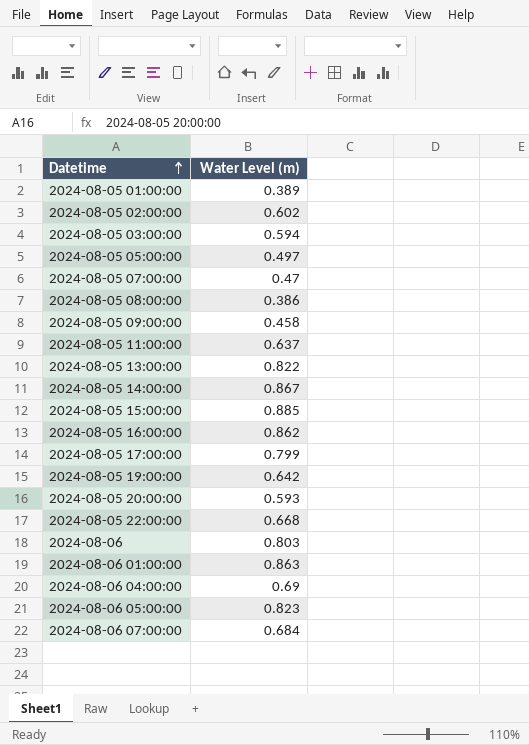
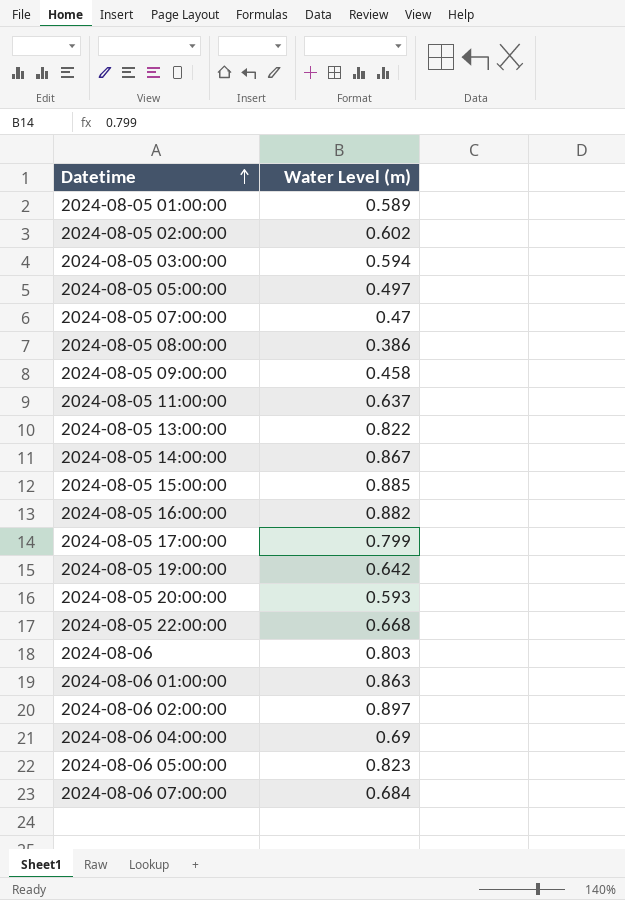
2024-08-05 01:00:00 | Water Level (m): 0.389 -> 0.589
2024-08-05 16:00:00 | Water Level (m): 0.862 -> 0.882
row 2024-08-06 02:00:00: none -> 0.897

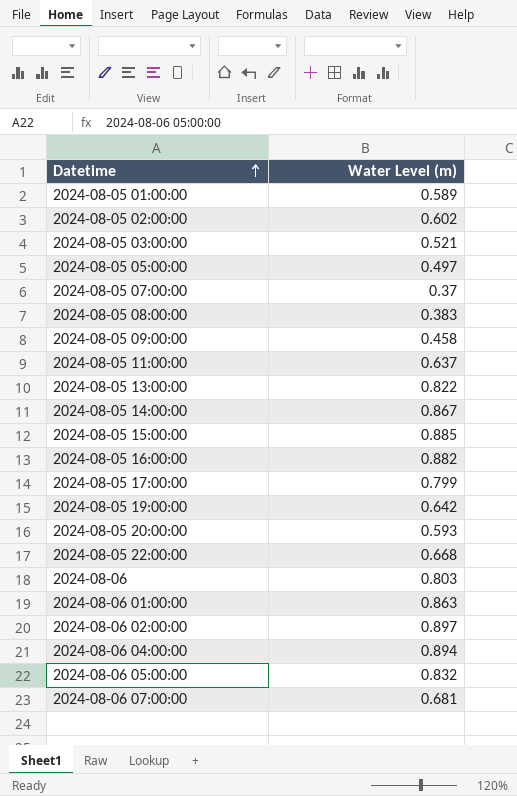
2024-08-05 03:00:00 | Water Level (m): 0.594 -> 0.521
2024-08-05 07:00:00 | Water Level (m): 0.47 -> 0.37
2024-08-05 08:00:00 | Water Level (m): 0.386 -> 0.383
2024-08-06 04:00:00 | Water Level (m): 0.69 -> 0.894
2024-08-06 05:00:00 | Water Level (m): 0.823 -> 0.832
2024-08-06 07:00:00 | Water Level (m): 0.684 -> 0.681

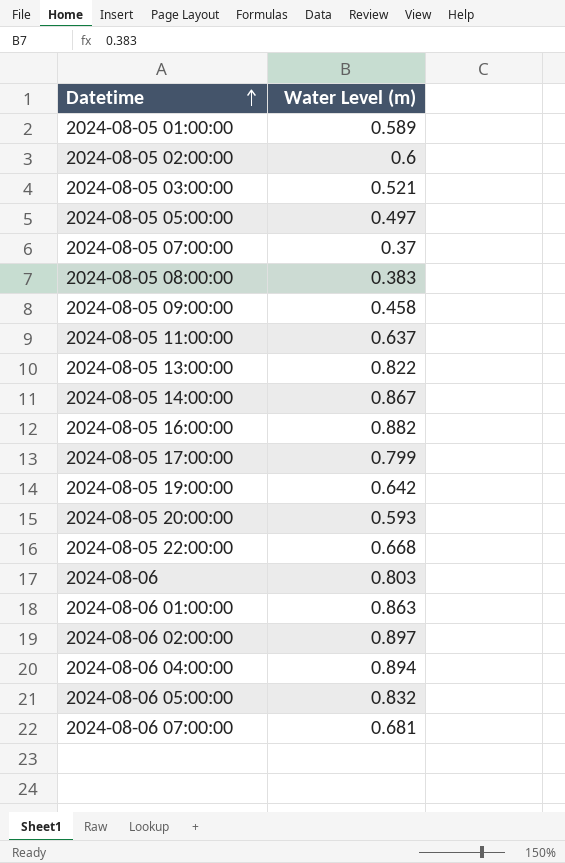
row 2024-08-05 15:00:00: 0.885 -> none
2024-08-05 02:00:00 | Water Level (m): 0.602 -> 0.6

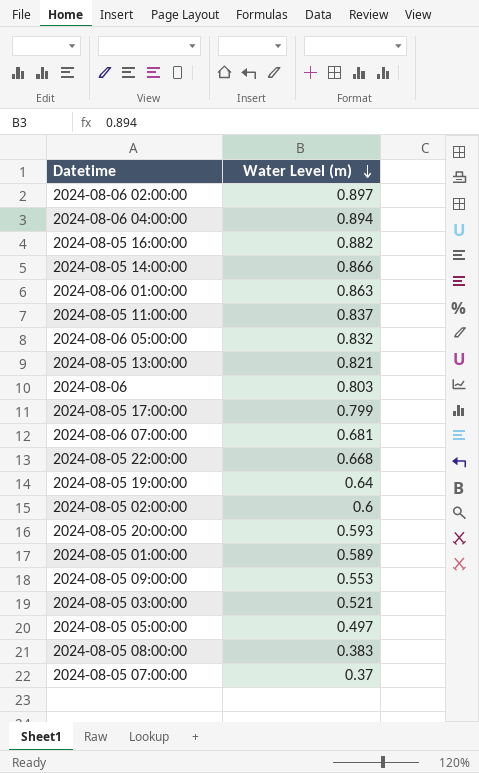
row order: Datetime ascending -> Water Level (m) descending
2024-08-05 14:00:00 | Water Level (m): 0.867 -> 0.866
2024-08-05 11:00:00 | Water Level (m): 0.637 -> 0.837
2024-08-05 13:00:00 | Water Level (m): 0.822 -> 0.821
2024-08-05 19:00:00 | Water Level (m): 0.642 -> 0.64
2024-08-05 09:00:00 | Water Level (m): 0.458 -> 0.553

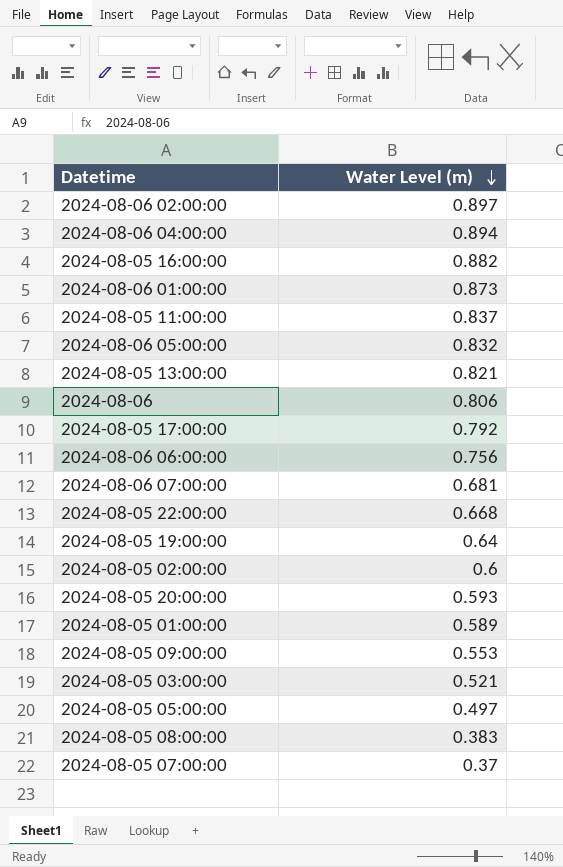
row 2024-08-05 14:00:00: 0.866 -> none
2024-08-06 01:00:00 | Water Level (m): 0.863 -> 0.873
2024-08-06 | Water Level (m): 0.803 -> 0.806
2024-08-05 17:00:00 | Water Level (m): 0.799 -> 0.792
row 2024-08-06 06:00:00: none -> 0.756

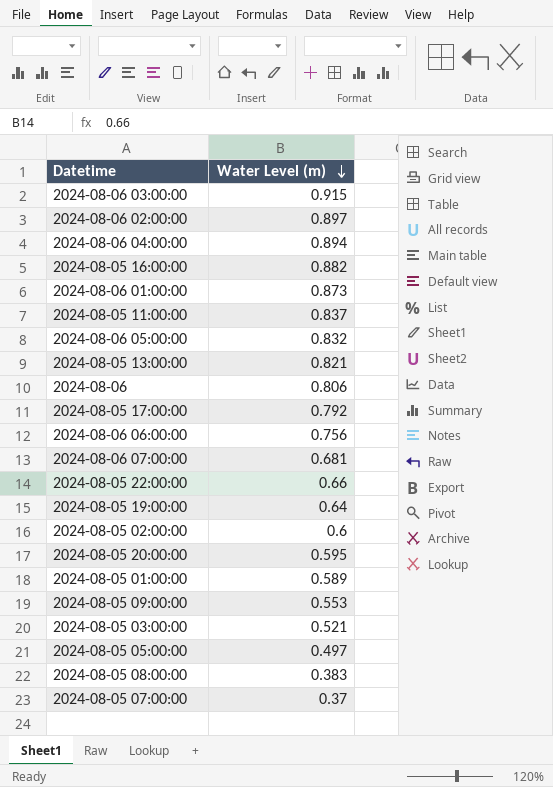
row 2024-08-06 03:00:00: none -> 0.915
2024-08-05 22:00:00 | Water Level (m): 0.668 -> 0.66
2024-08-05 20:00:00 | Water Level (m): 0.593 -> 0.595

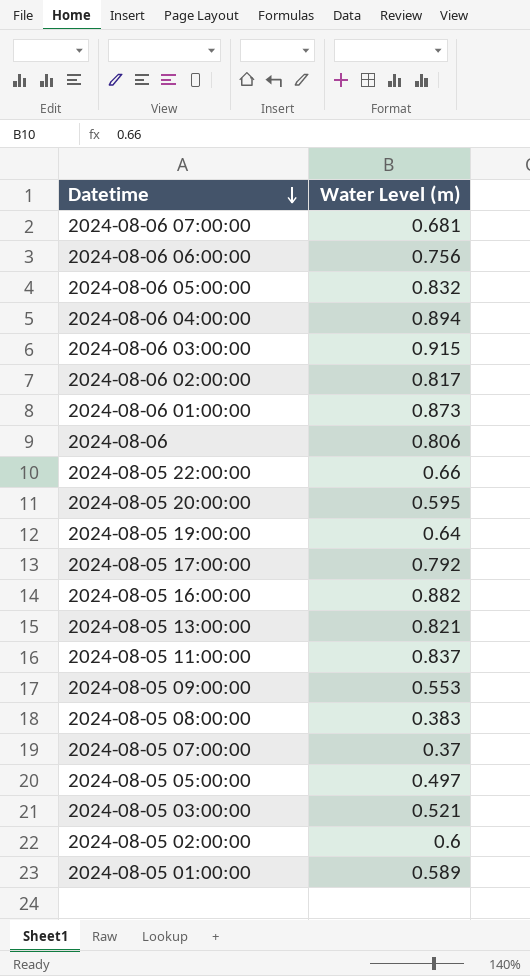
row order: Water Level (m) descending -> Datetime descending
2024-08-06 02:00:00 | Water Level (m): 0.897 -> 0.817

